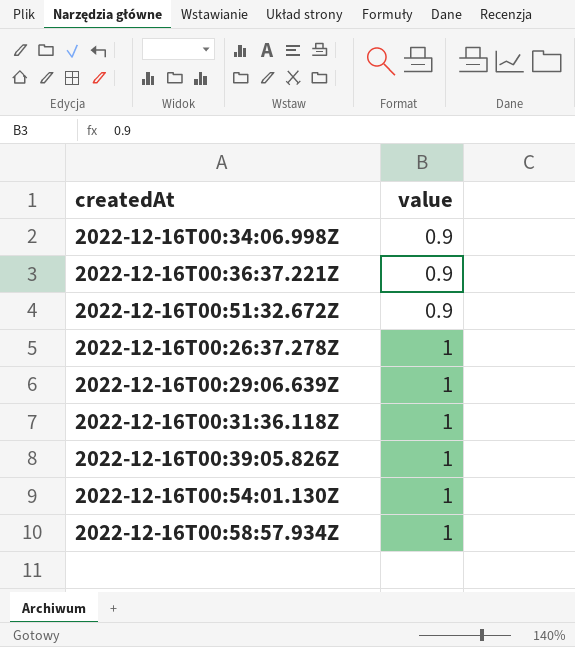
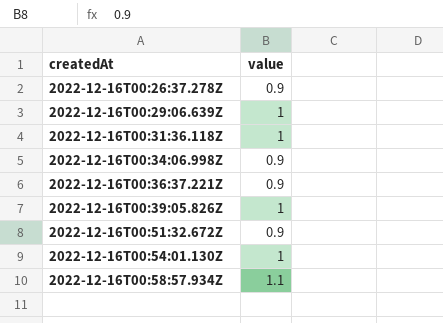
row order: value ascending -> createdAt ascending
2022-12-16T00:26:37.278Z | value: 1 -> 0.9
2022-12-16T00:58:57.934Z | value: 1 -> 1.1

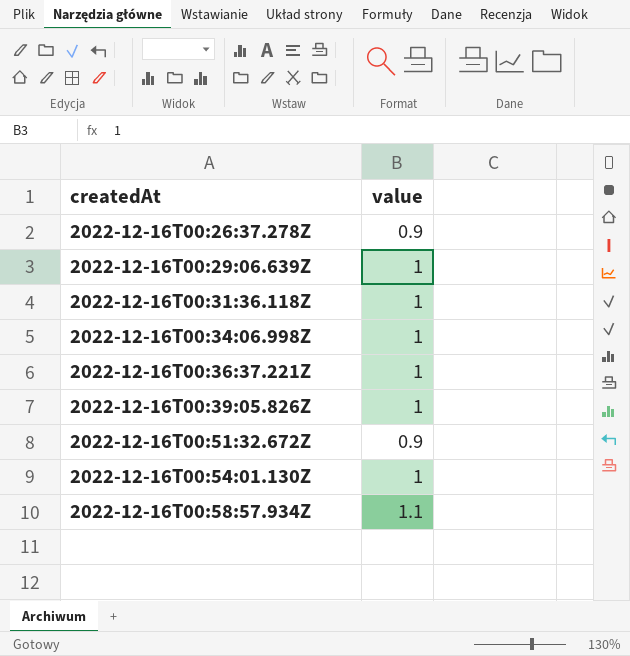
2022-12-16T00:34:06.998Z | value: 0.9 -> 1
2022-12-16T00:36:37.221Z | value: 0.9 -> 1

